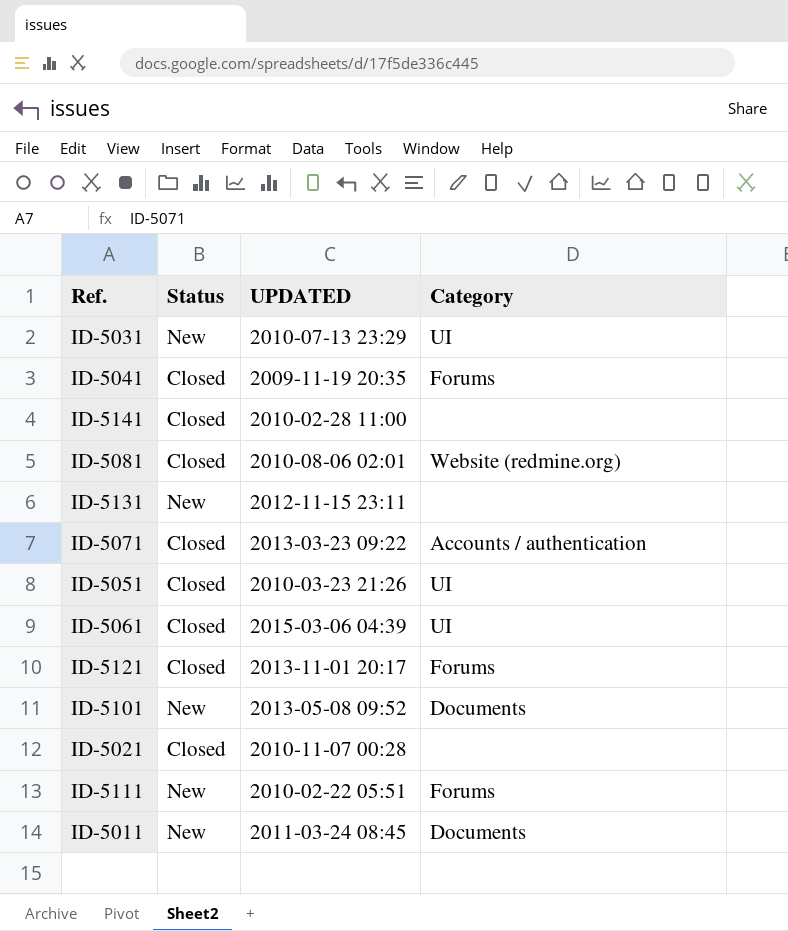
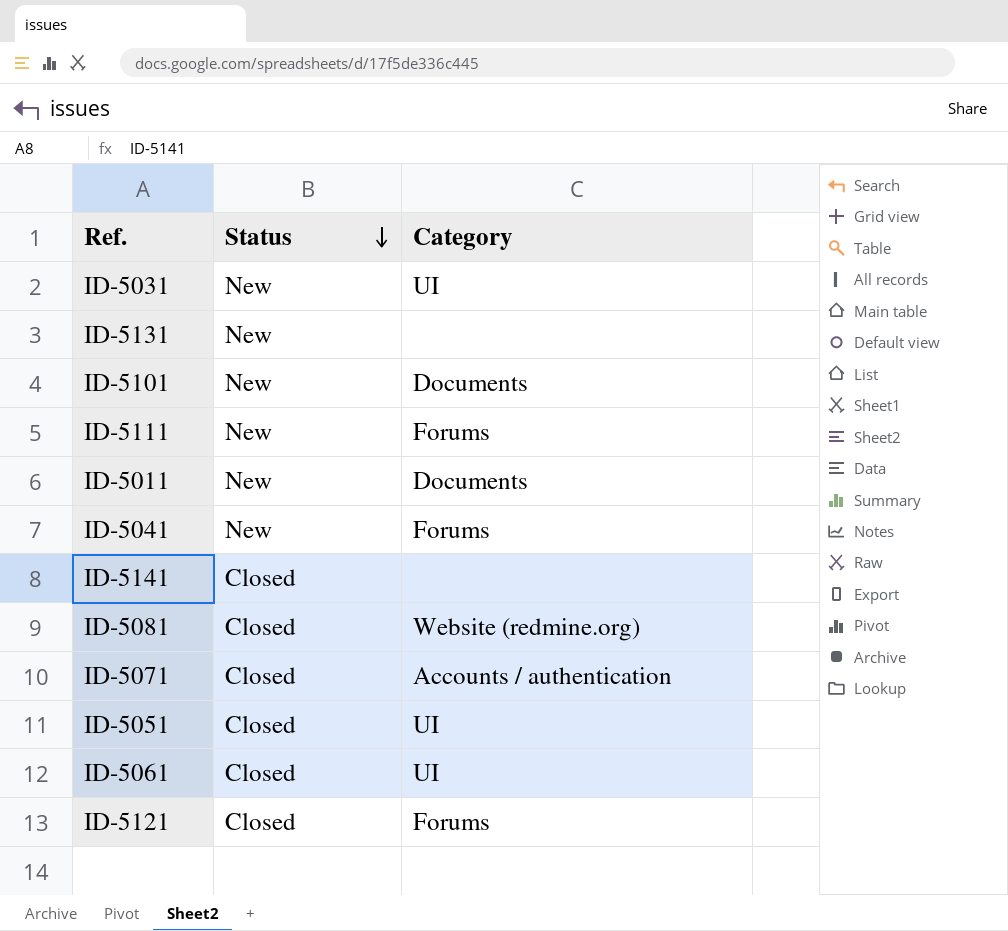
row order: none -> Status descending
column UPDATED | position: 3 -> none
row ID-5021: Closed | 2010-11-07 00:28 | none -> none
ID-5041 | Status: Closed -> New

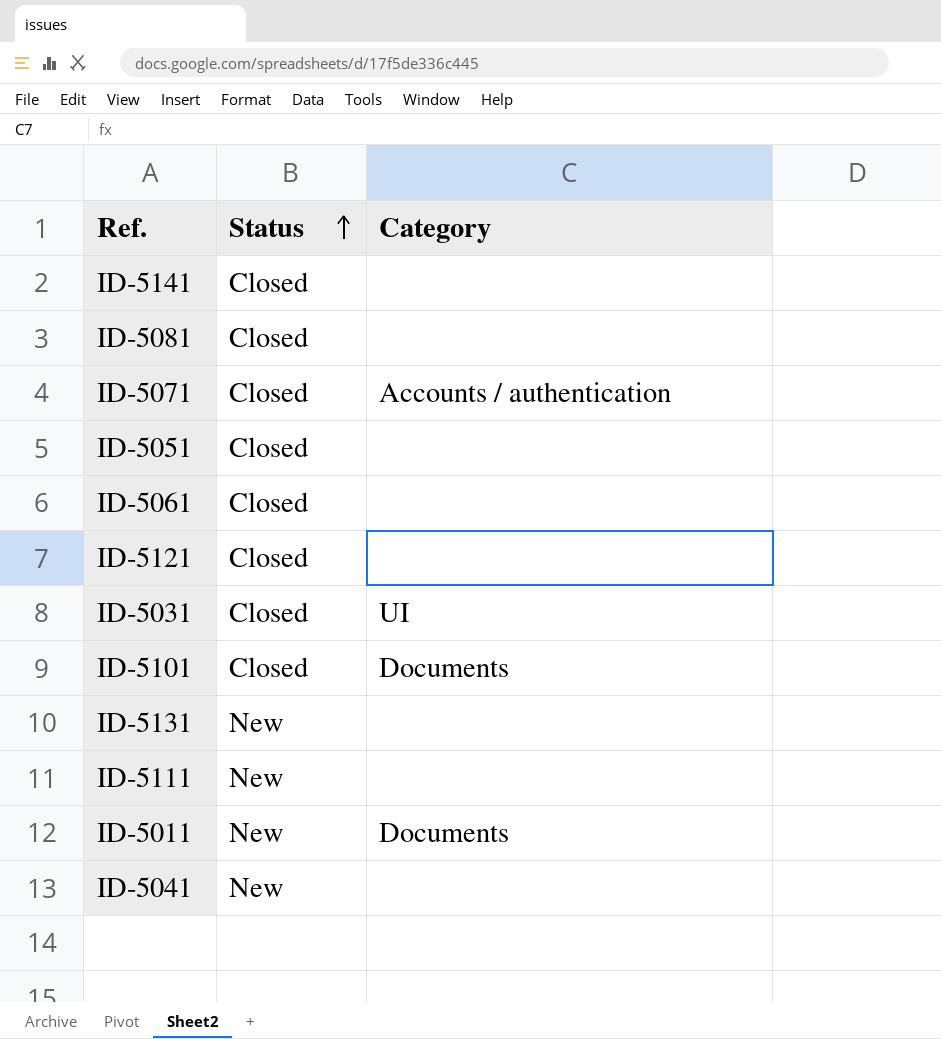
row order: Status descending -> Status ascending
ID-5081 | Category: Website (redmine.org) -> none
ID-5051 | Category: UI -> none
ID-5061 | Category: UI -> none
ID-5121 | Category: Forums -> none
ID-5031 | Status: New -> Closed
ID-5101 | Status: New -> Closed
ID-5111 | Category: Forums -> none
ID-5041 | Category: Forums -> none

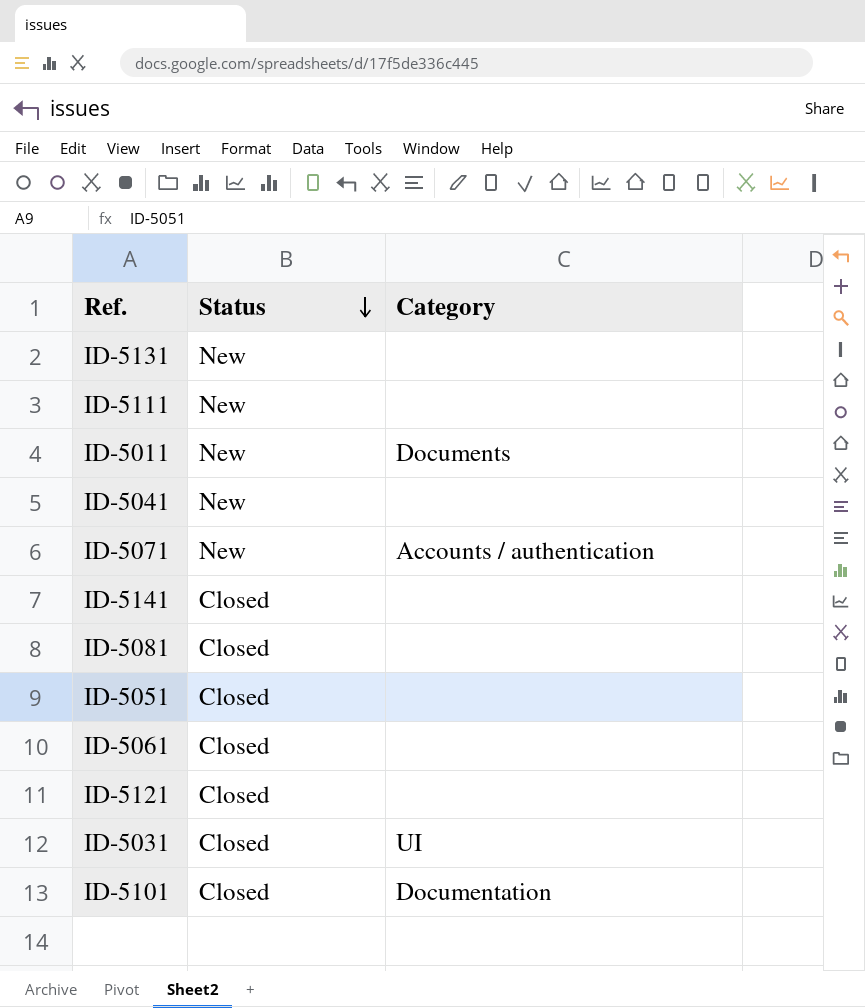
row order: Status ascending -> Status descending
ID-5071 | Status: Closed -> New
ID-5101 | Category: Documents -> Documentation

